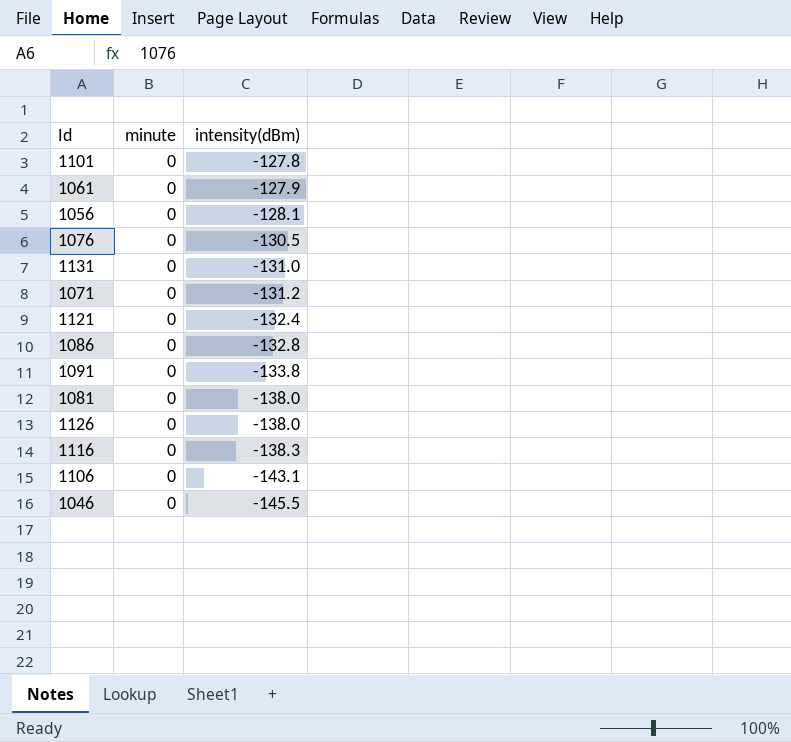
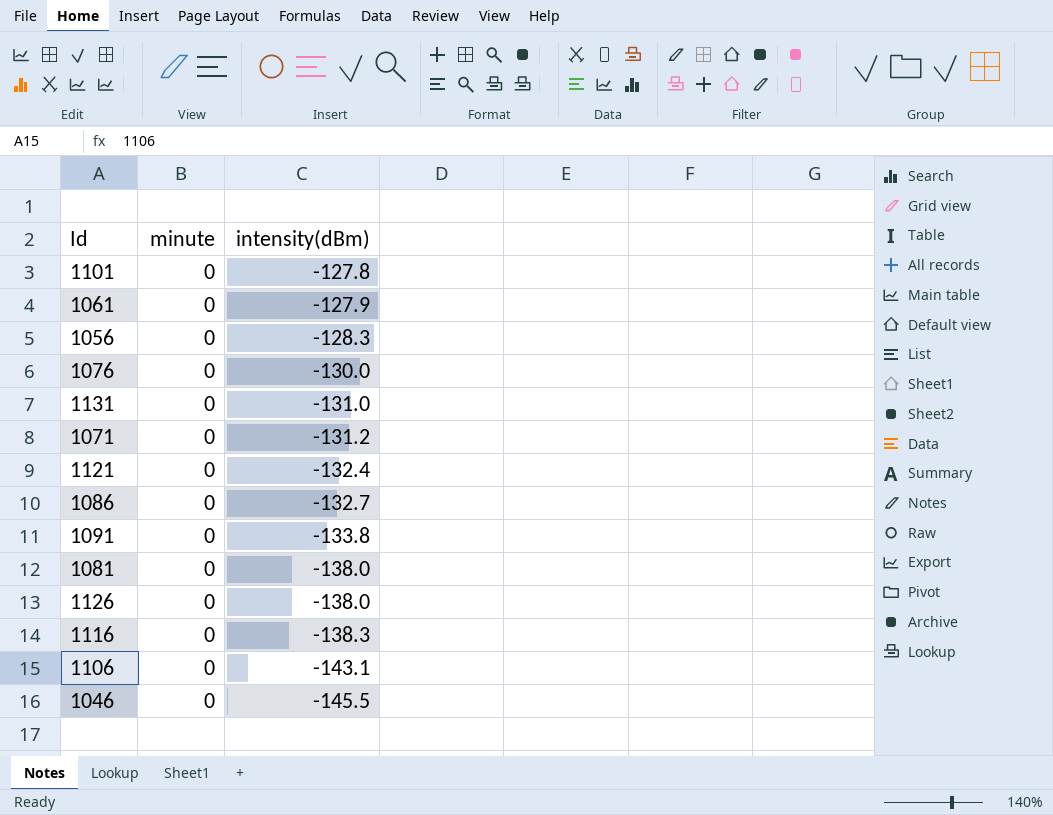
1056 | intensity(dBm): -128.1 -> -128.3
1076 | intensity(dBm): -130.5 -> -130.0
1086 | intensity(dBm): -132.8 -> -132.7

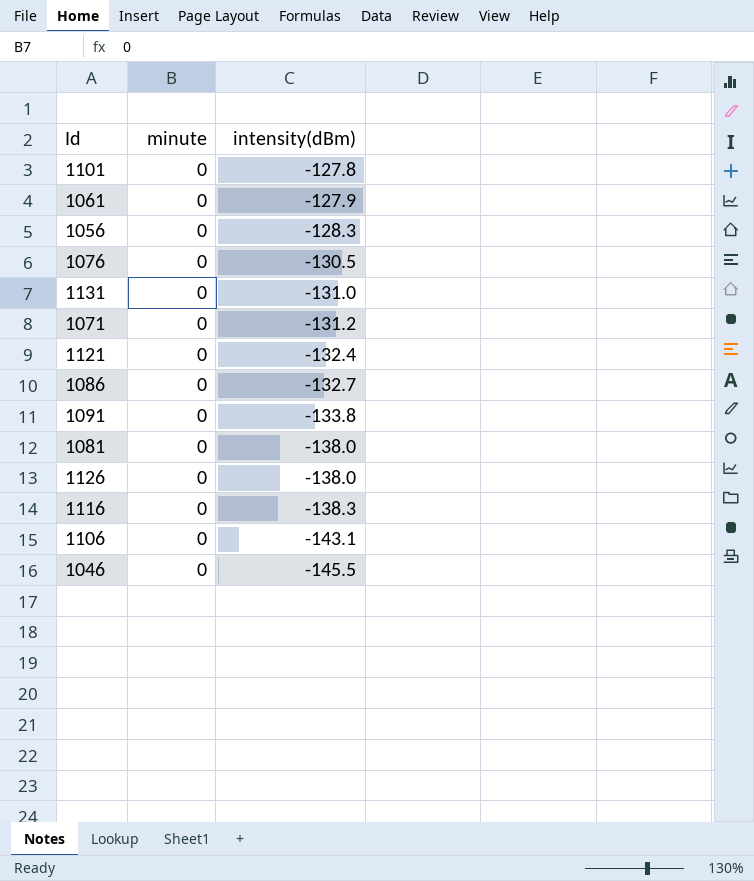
1076 | intensity(dBm): -130.0 -> -130.5

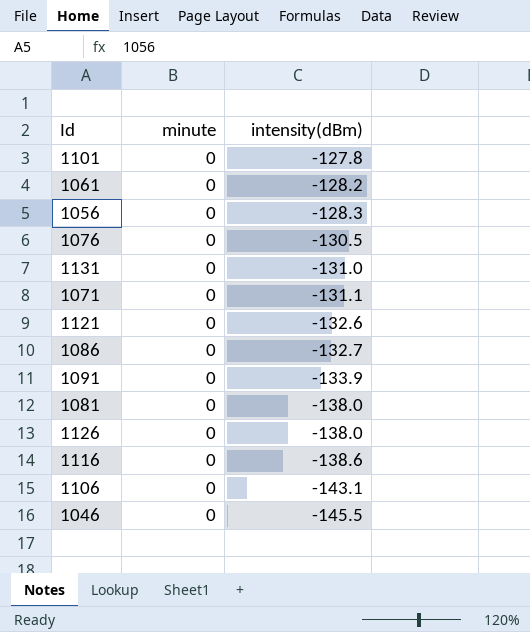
1061 | intensity(dBm): -127.9 -> -128.2
1071 | intensity(dBm): -131.2 -> -131.1
1121 | intensity(dBm): -132.4 -> -132.6
1091 | intensity(dBm): -133.8 -> -133.9
1116 | intensity(dBm): -138.3 -> -138.6

